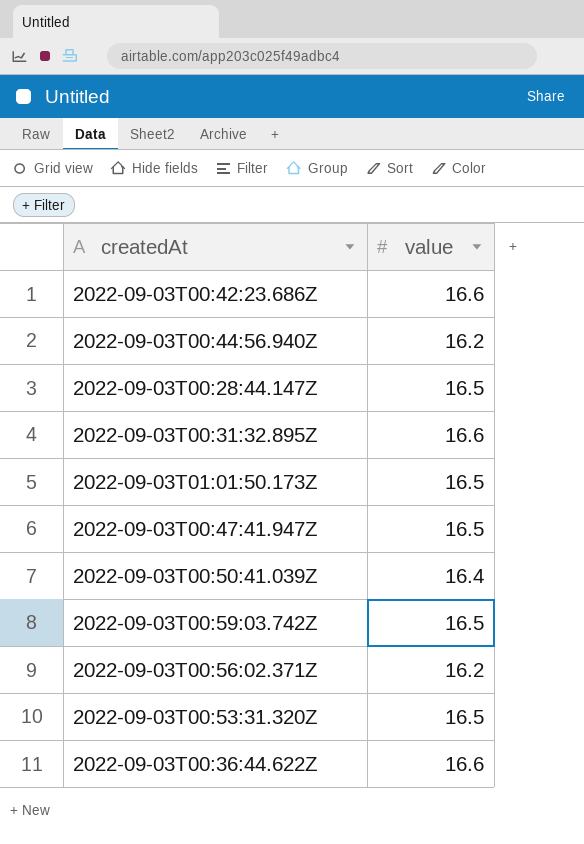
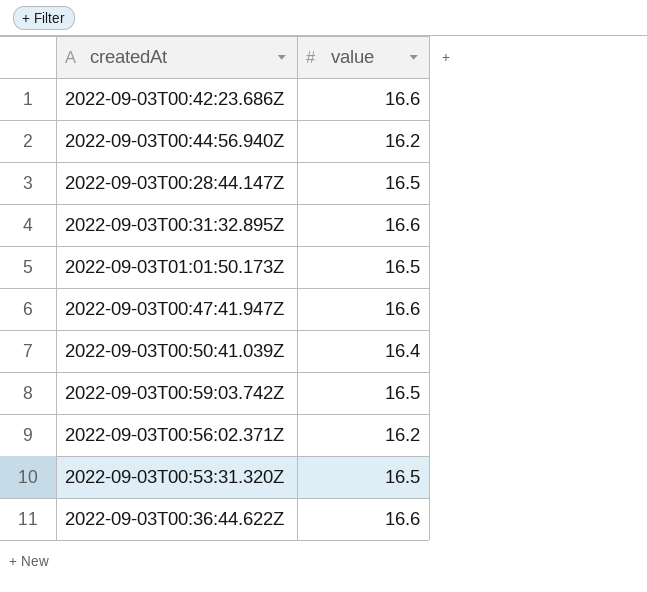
2022-09-03T00:47:41.947Z | value: 16.5 -> 16.6

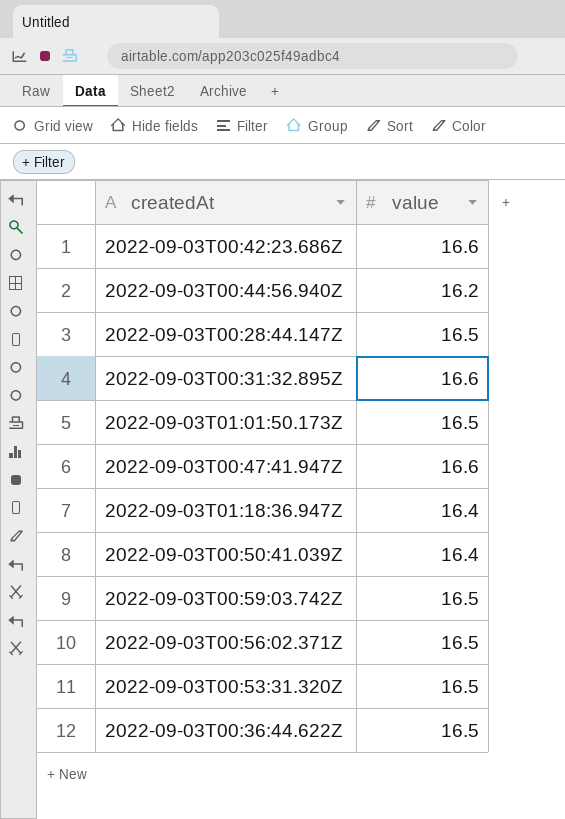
row 2022-09-03T01:18:36.947Z: none -> 16.4
2022-09-03T00:56:02.371Z | value: 16.2 -> 16.5
2022-09-03T00:36:44.622Z | value: 16.6 -> 16.5

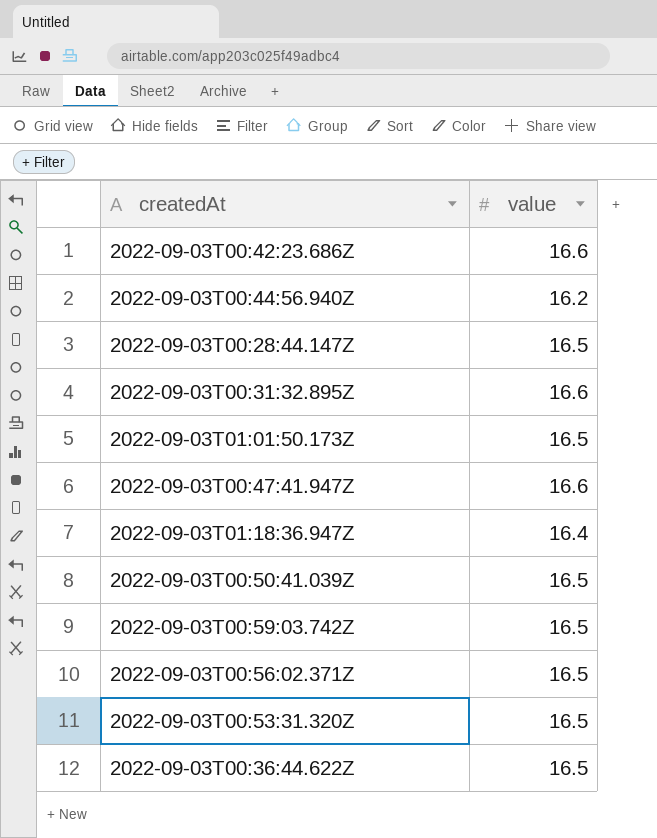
2022-09-03T00:50:41.039Z | value: 16.4 -> 16.5

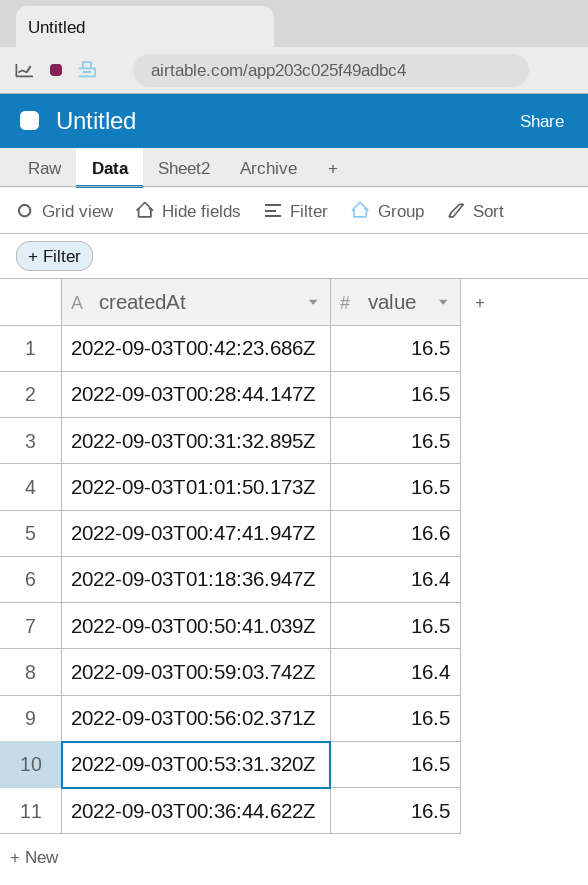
row 2022-09-03T00:44:56.940Z: 16.2 -> none
2022-09-03T00:42:23.686Z | value: 16.6 -> 16.5
2022-09-03T00:31:32.895Z | value: 16.6 -> 16.5
2022-09-03T00:59:03.742Z | value: 16.5 -> 16.4

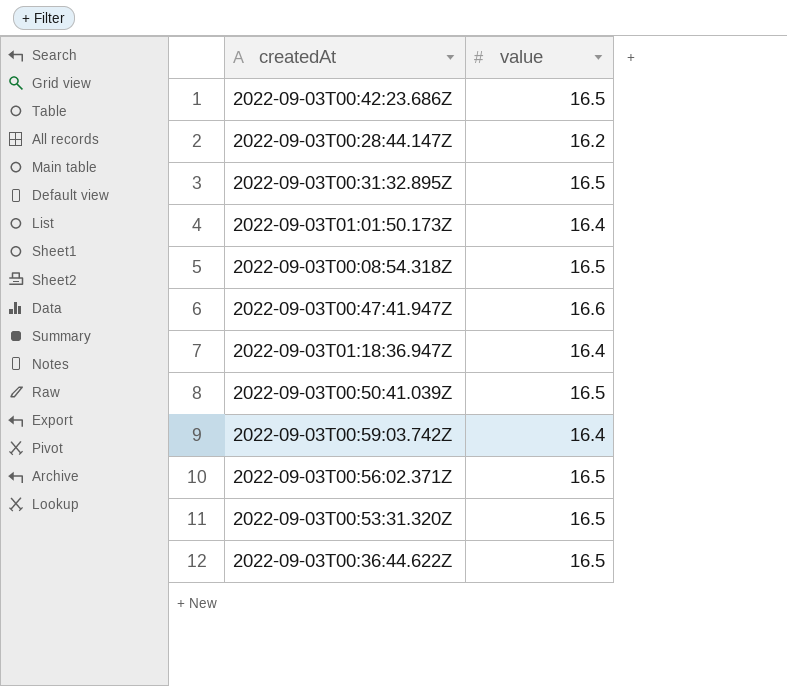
2022-09-03T00:28:44.147Z | value: 16.5 -> 16.2
2022-09-03T01:01:50.173Z | value: 16.5 -> 16.4
row 2022-09-03T00:08:54.318Z: none -> 16.5

